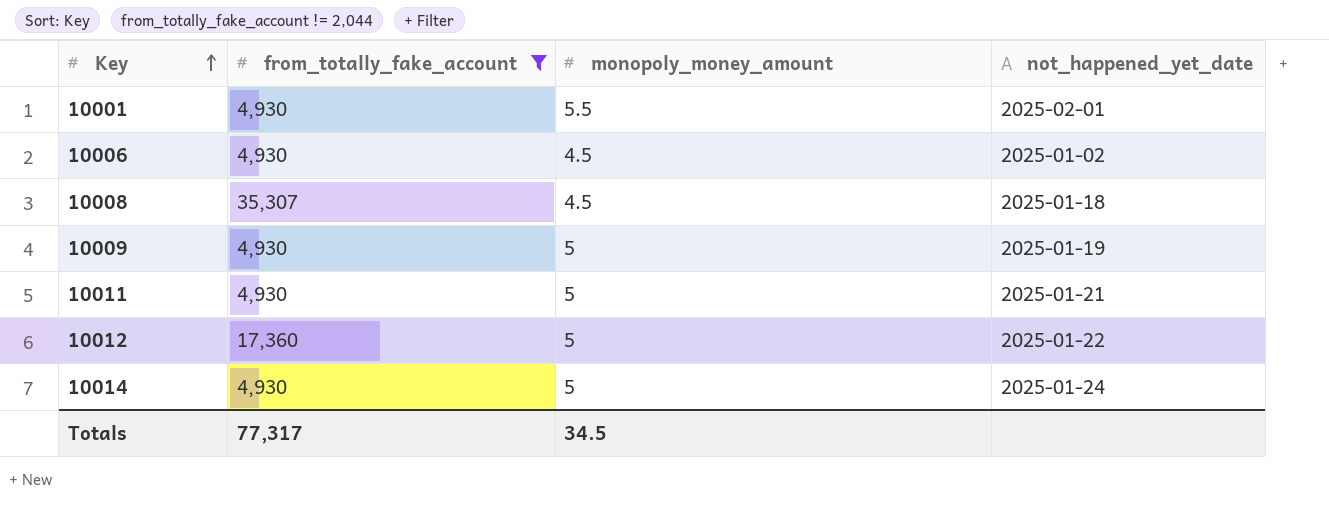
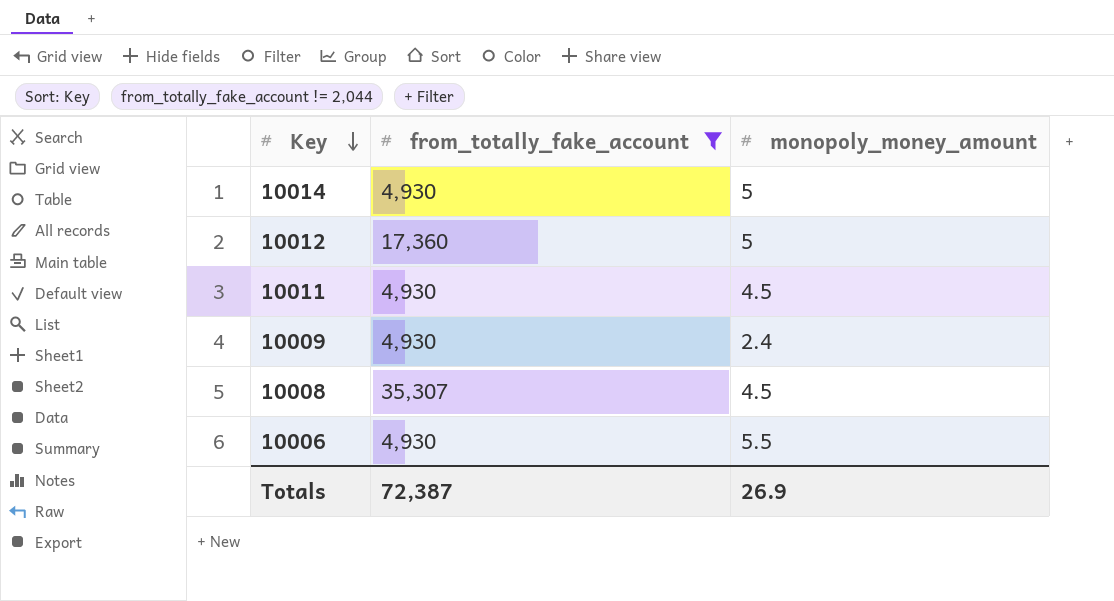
row order: Key ascending -> Key descending
column not_happened_yet_date | position: 4 -> none
row 10001: 4,930 | 5.5 | 2025-02-01 -> none
10011 | monopoly_money_amount: 5 -> 4.5
10009 | monopoly_money_amount: 5 -> 2.4
10006 | monopoly_money_amount: 4.5 -> 5.5
Totals | from_totally_fake_account: 77,317 -> 72,387
Totals | monopoly_money_amount: 34.5 -> 26.9

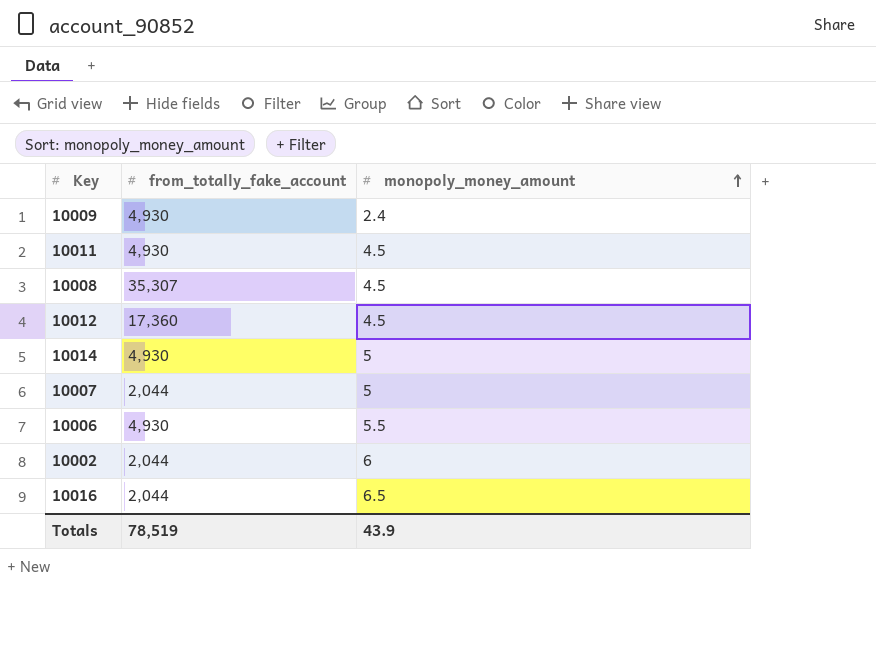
filter: from_totally_fake_account != 2,044 -> none
row order: Key descending -> monopoly_money_amount ascending
10012 | monopoly_money_amount: 5 -> 4.5
Totals | from_totally_fake_account: 72,387 -> 78,519
Totals | monopoly_money_amount: 26.9 -> 43.9

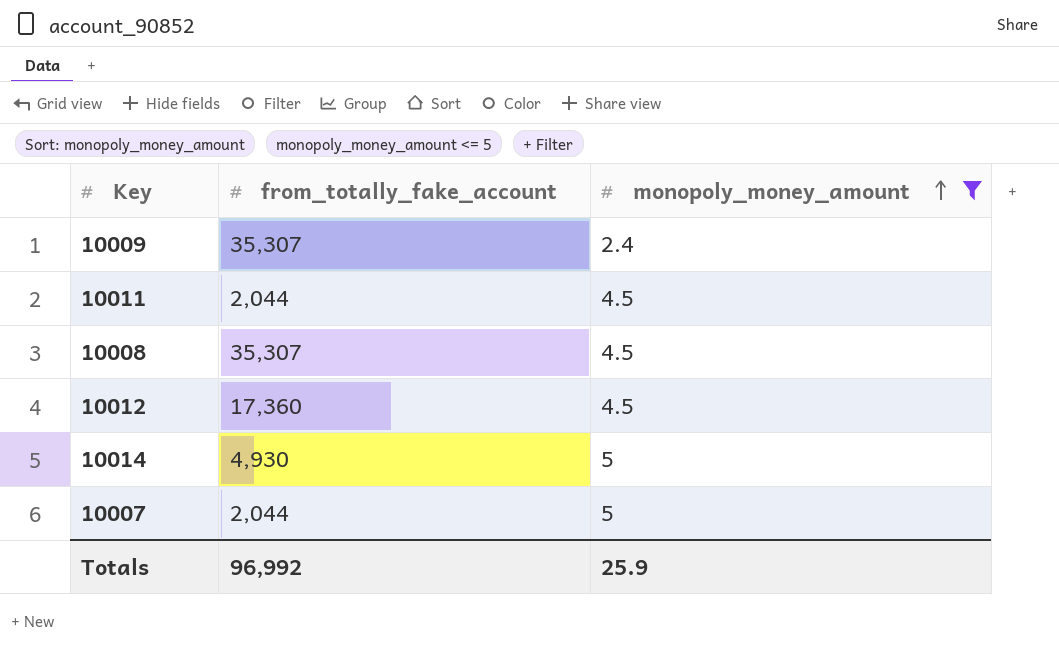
filter: none -> monopoly_money_amount <= 5
10009 | from_totally_fake_account: 4,930 -> 35,307
10011 | from_totally_fake_account: 4,930 -> 2,044
Totals | from_totally_fake_account: 78,519 -> 96,992
Totals | monopoly_money_amount: 43.9 -> 25.9

